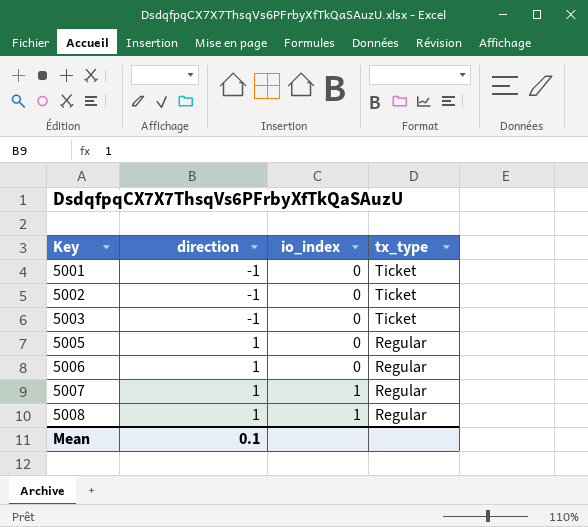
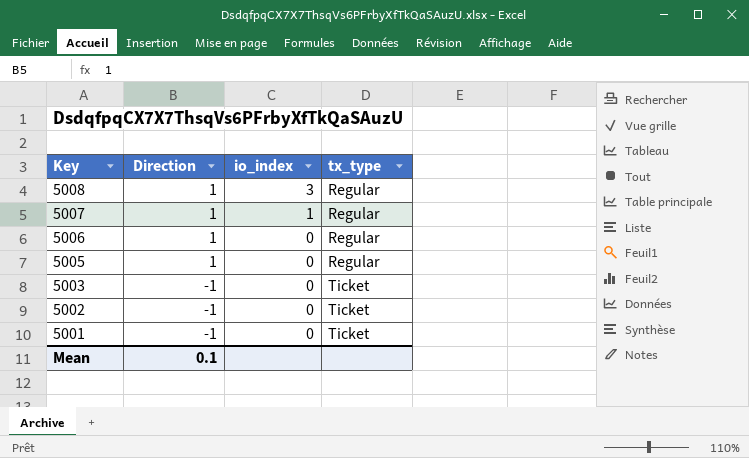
row order: Key ascending -> Key descending
column name: direction -> Direction
5008 | io_index: 1 -> 3

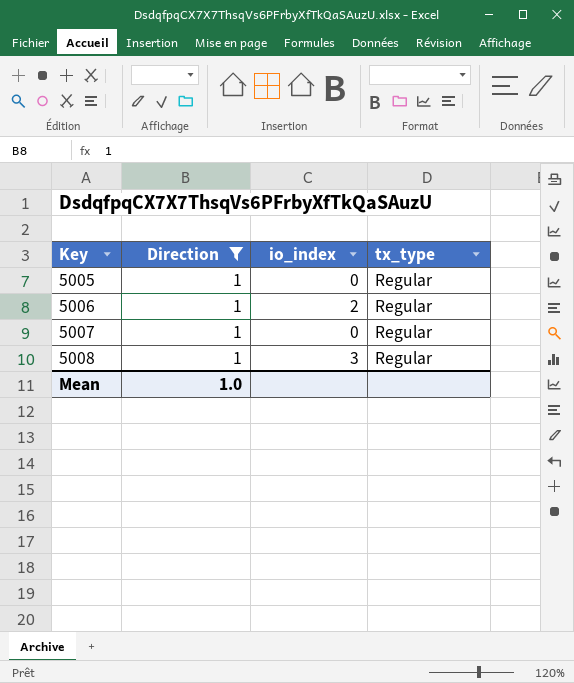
filter: none -> Direction = 1
row order: Key descending -> Key ascending
5006 | io_index: 0 -> 2
5007 | io_index: 1 -> 0
Mean | Direction: 0.1 -> 1.0

